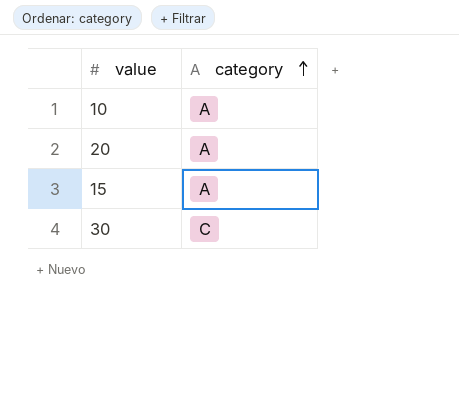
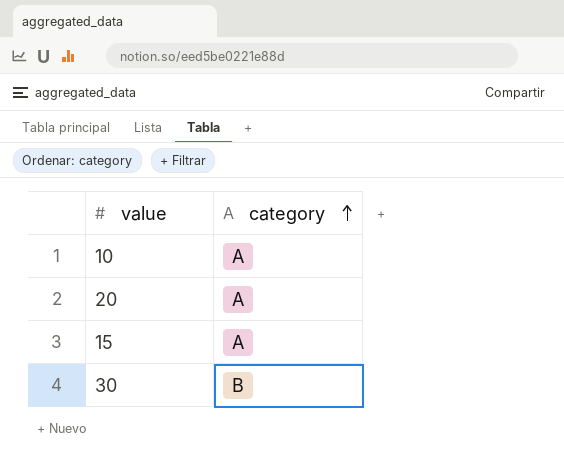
30 | category: C -> B

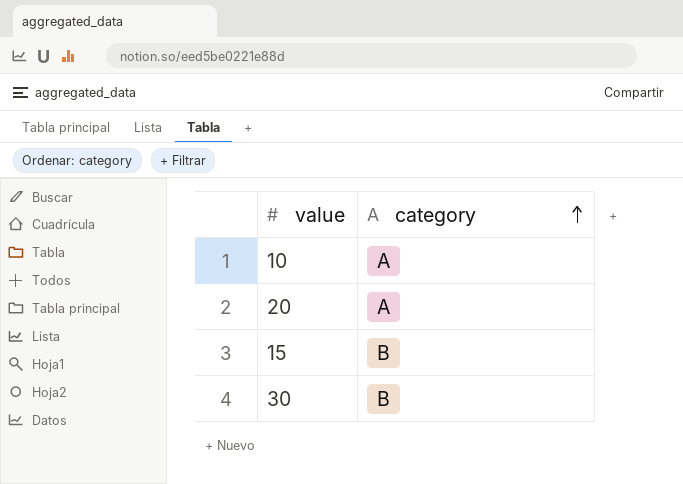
15 | category: A -> B

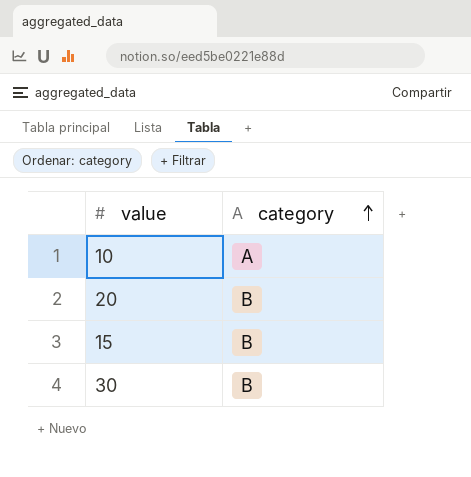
20 | category: A -> B

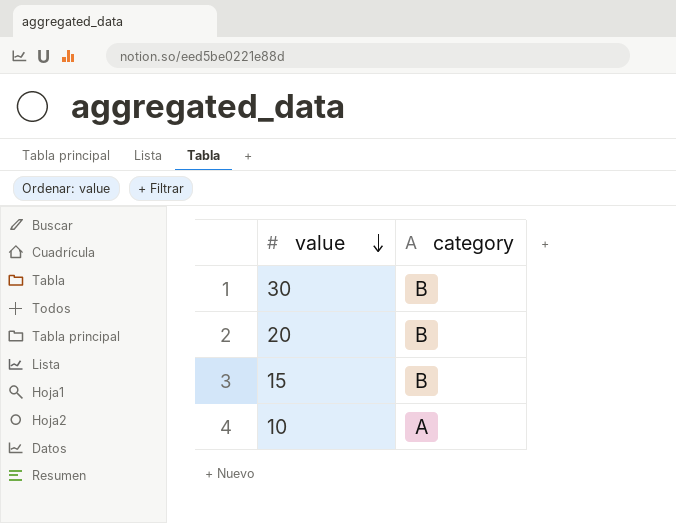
row order: category ascending -> value descending

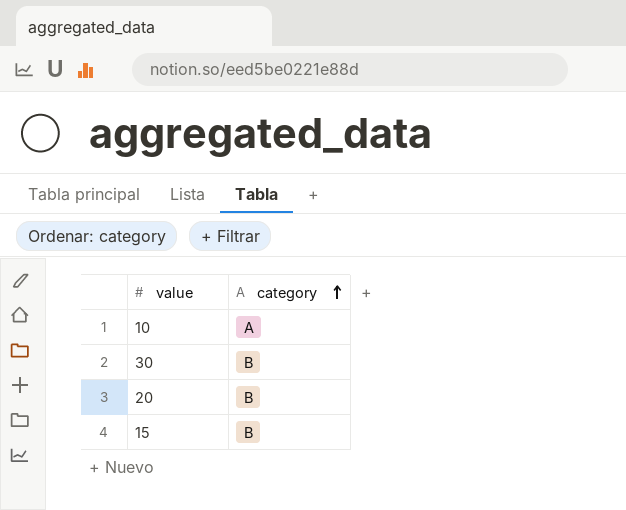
row order: value descending -> category ascending

